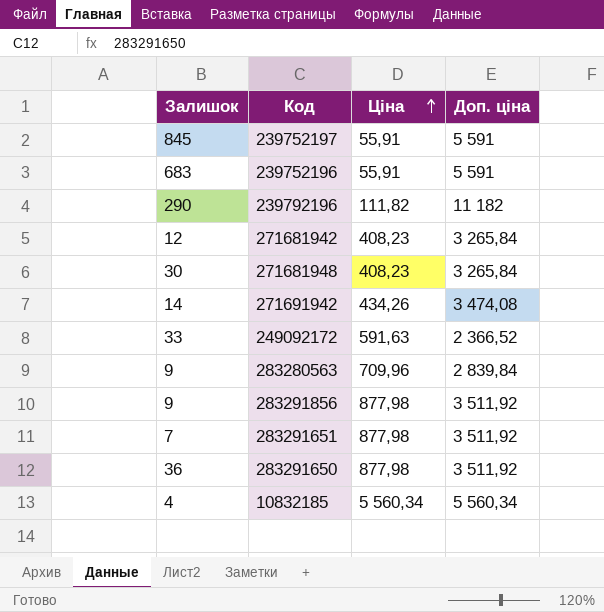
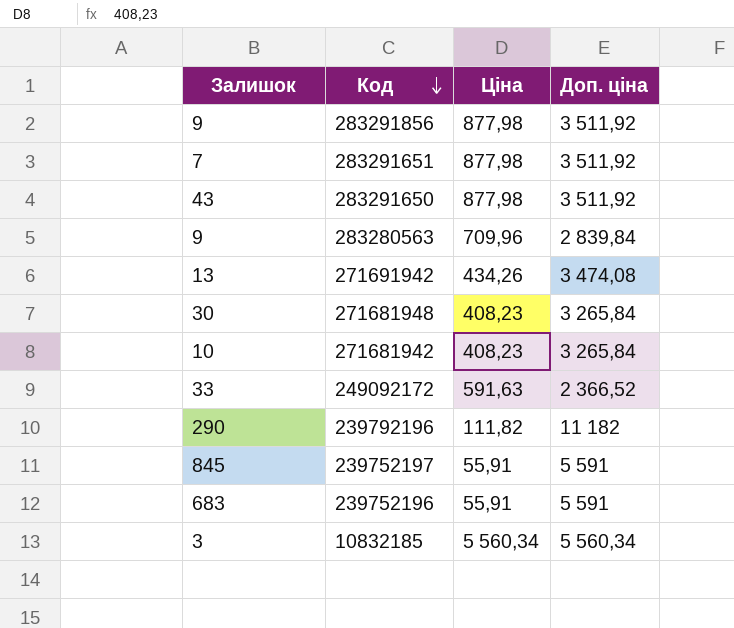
row order: Ціна ascending -> Код descending
283291650 | Залишок: 36 -> 43
271691942 | Залишок: 14 -> 13
271681942 | Залишок: 12 -> 10
10832185 | Залишок: 4 -> 3

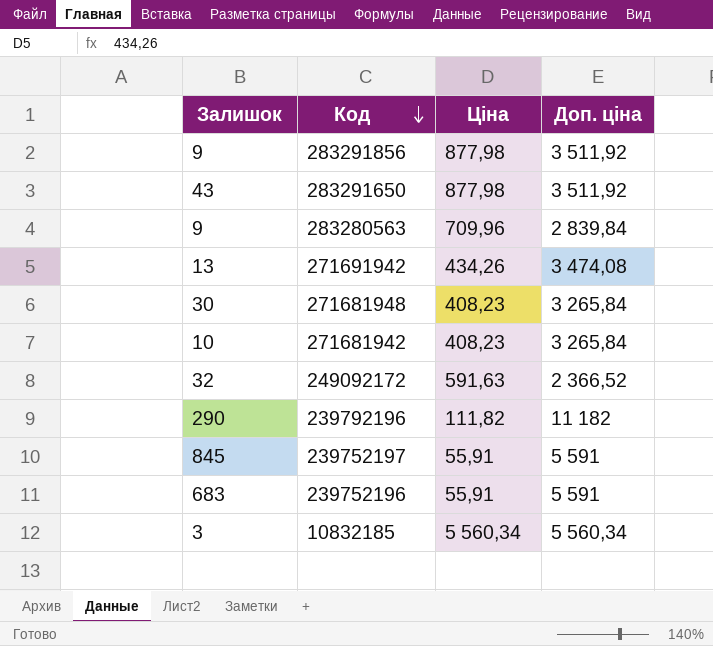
row 283291651: 7 | 877,98 | 3 511,92 -> none
249092172 | Залишок: 33 -> 32

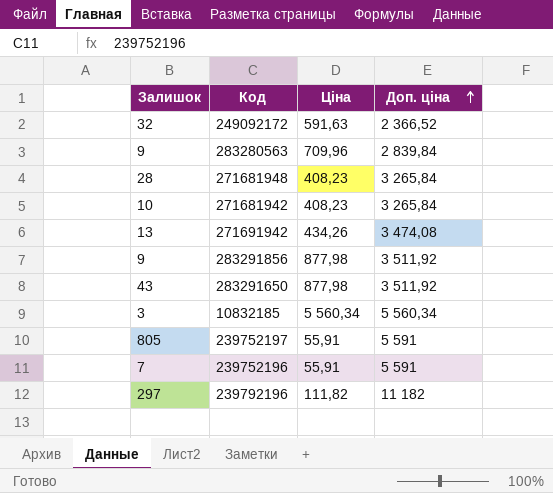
row order: Код descending -> Доп. ціна ascending
271681948 | Залишок: 30 -> 28
239752197 | Залишок: 845 -> 805
239752196 | Залишок: 683 -> 7
239792196 | Залишок: 290 -> 297

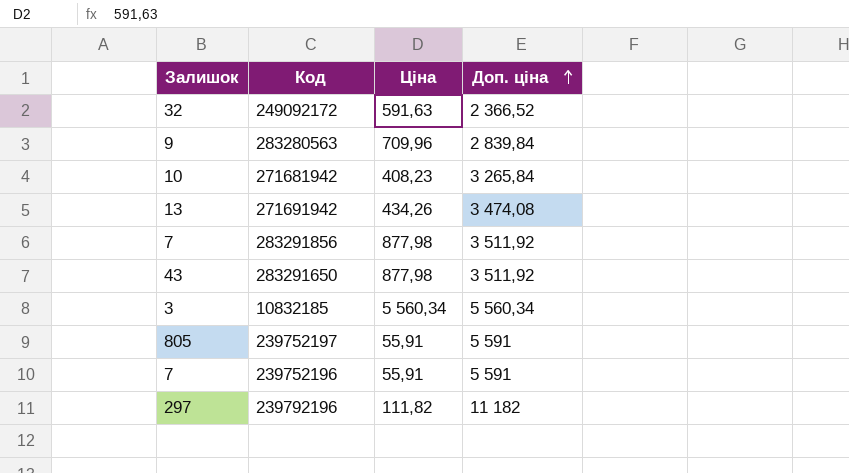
row 271681948: 28 | 408,23 | 3 265,84 -> none
283291856 | Залишок: 9 -> 7

